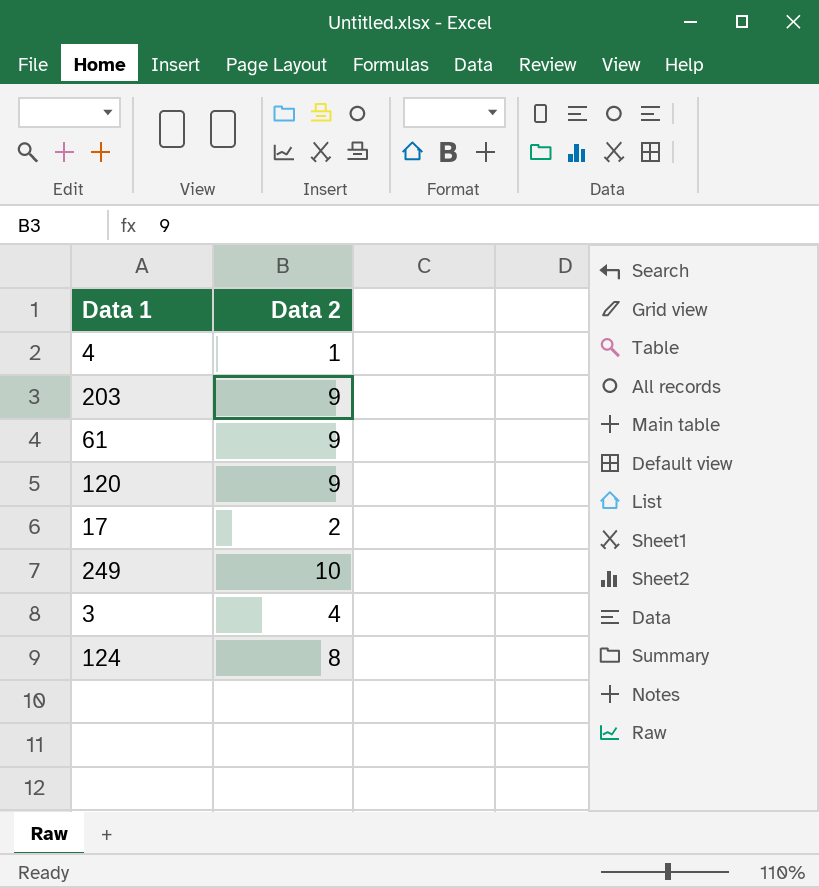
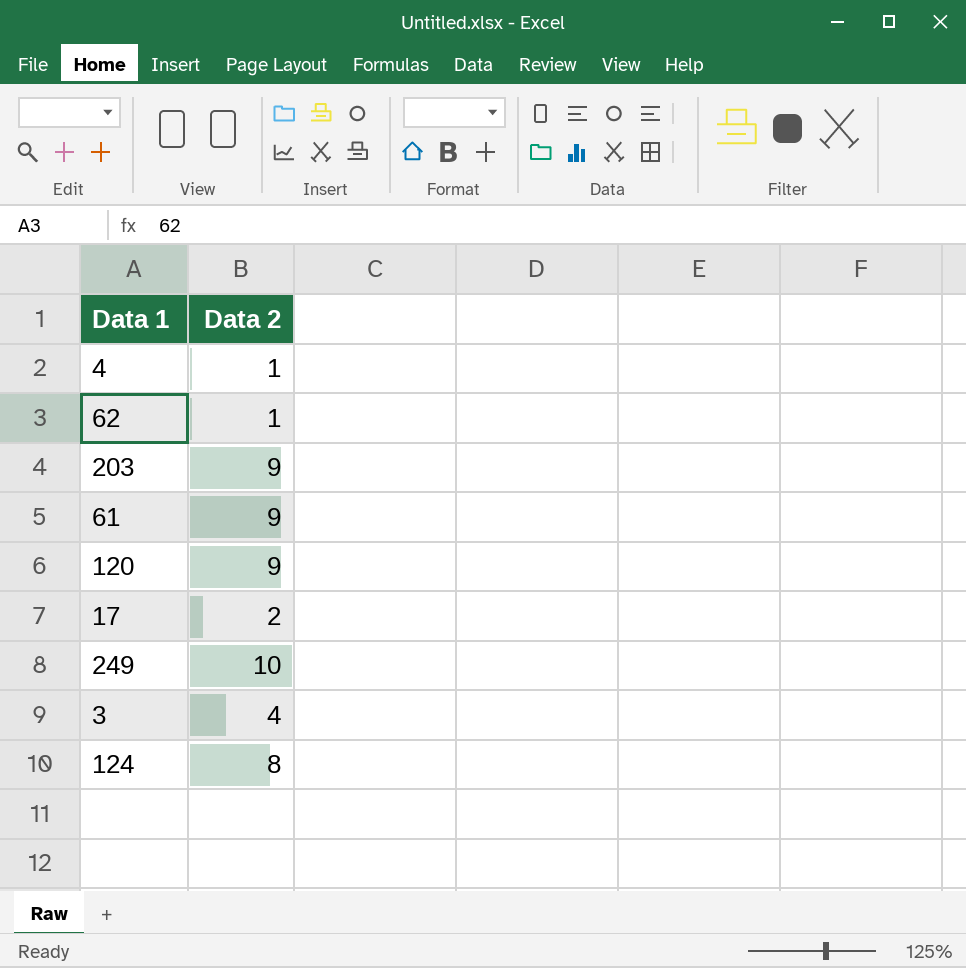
row 62: none -> 1

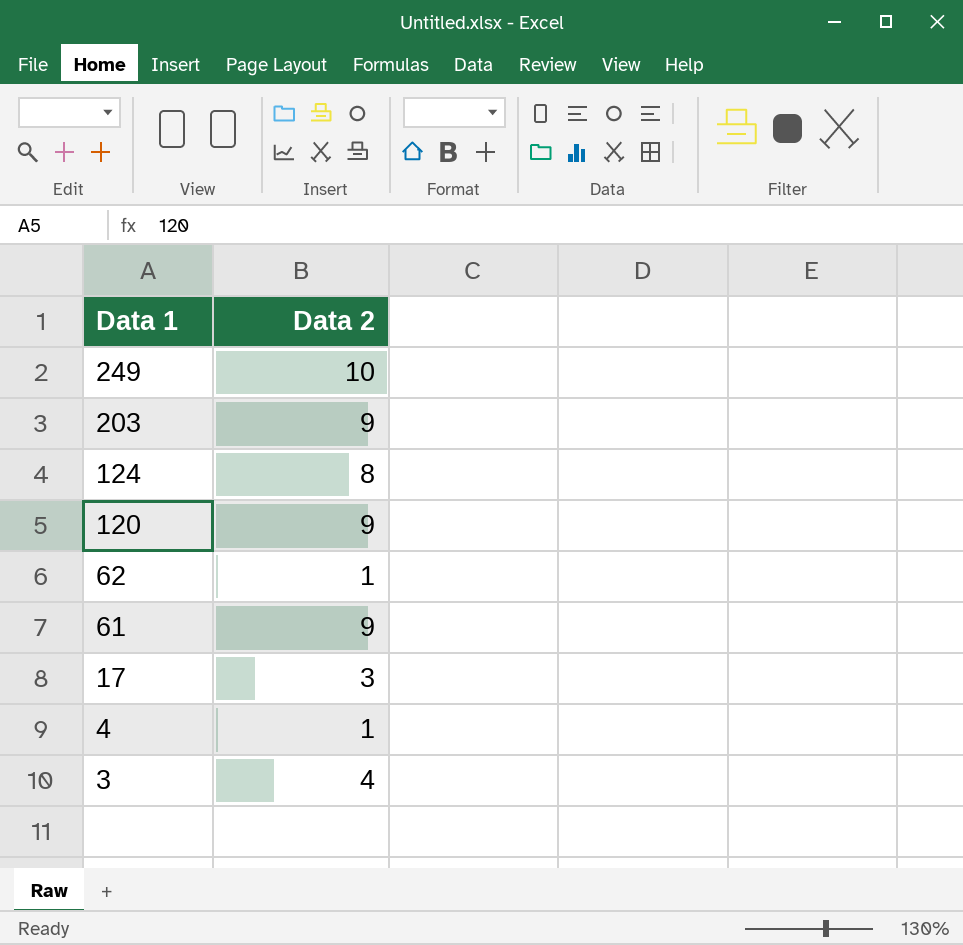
row order: none -> Data 1 descending
17 | Data 2: 2 -> 3

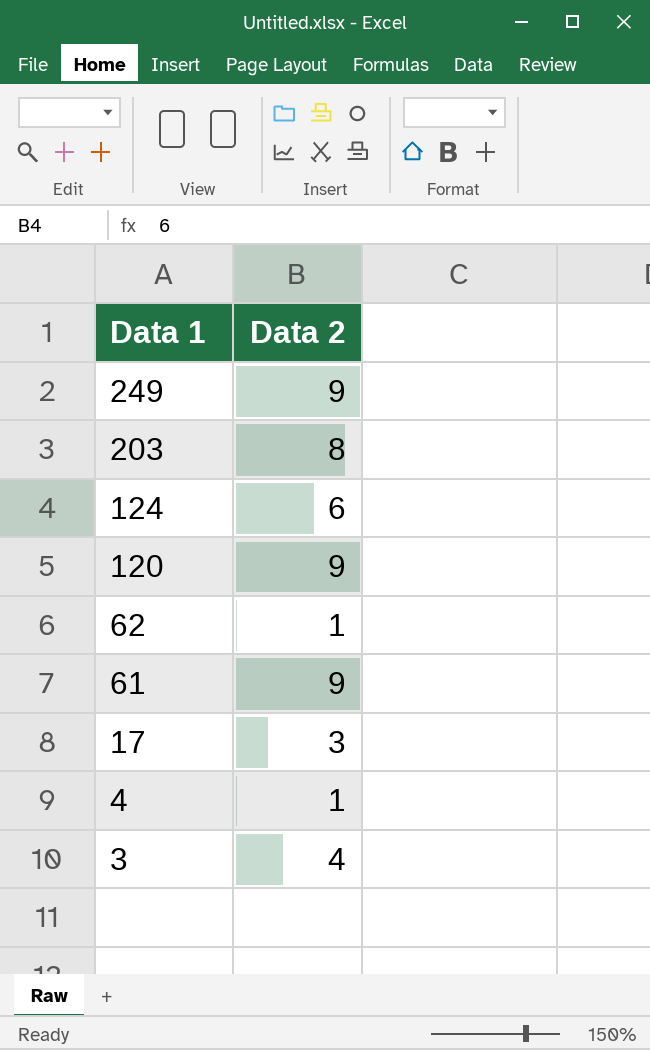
249 | Data 2: 10 -> 9
203 | Data 2: 9 -> 8
124 | Data 2: 8 -> 6

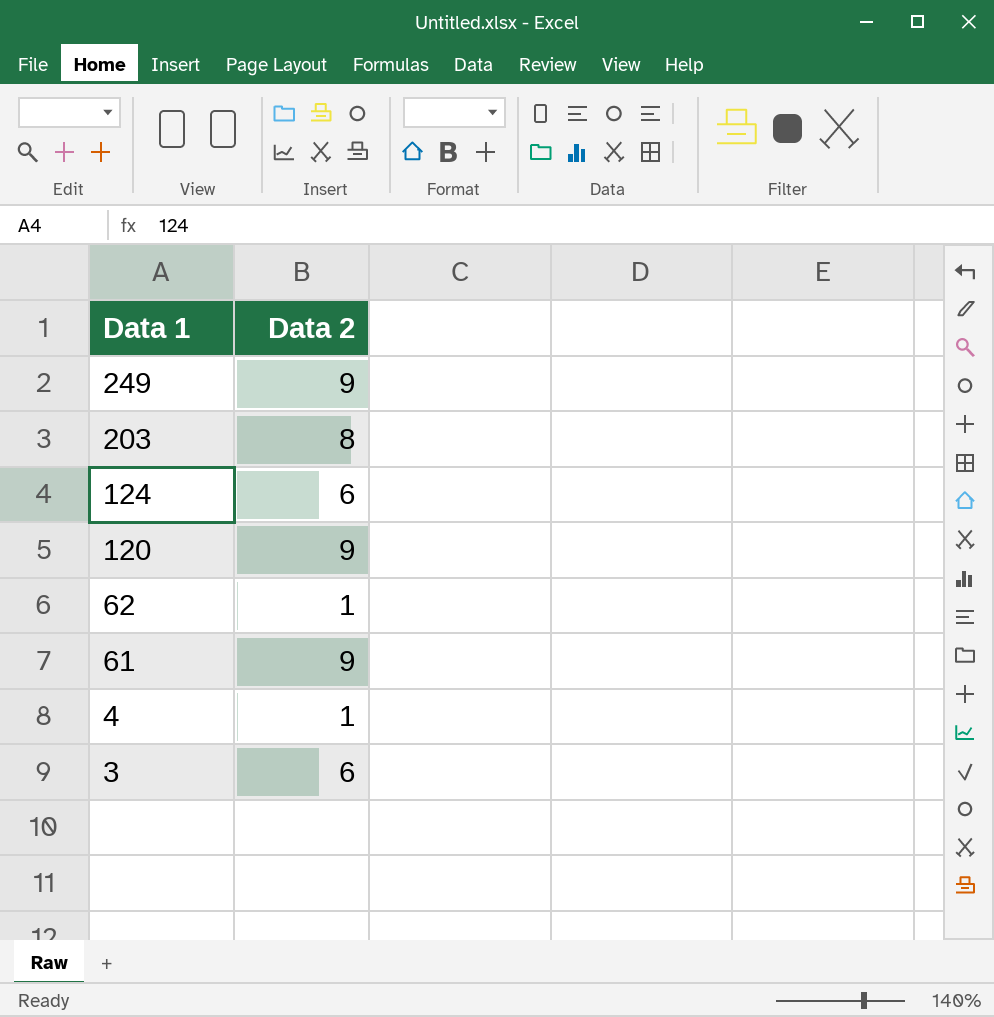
row 17: 3 -> none
3 | Data 2: 4 -> 6

